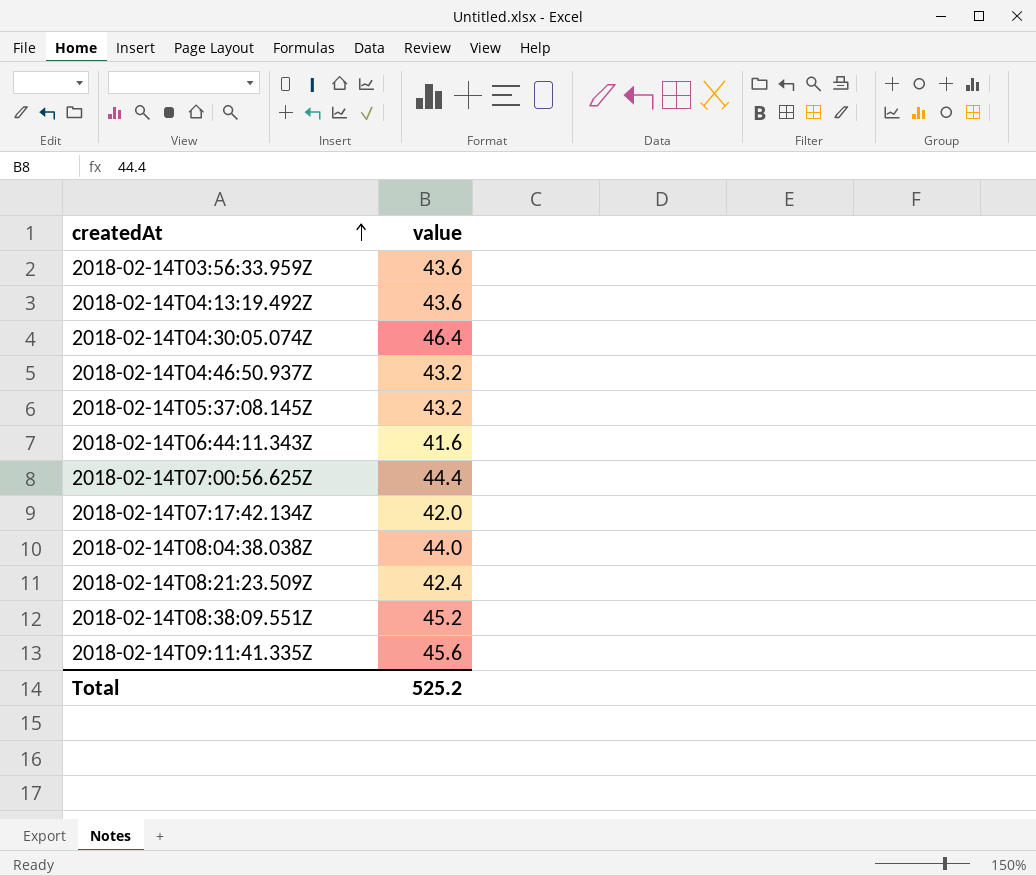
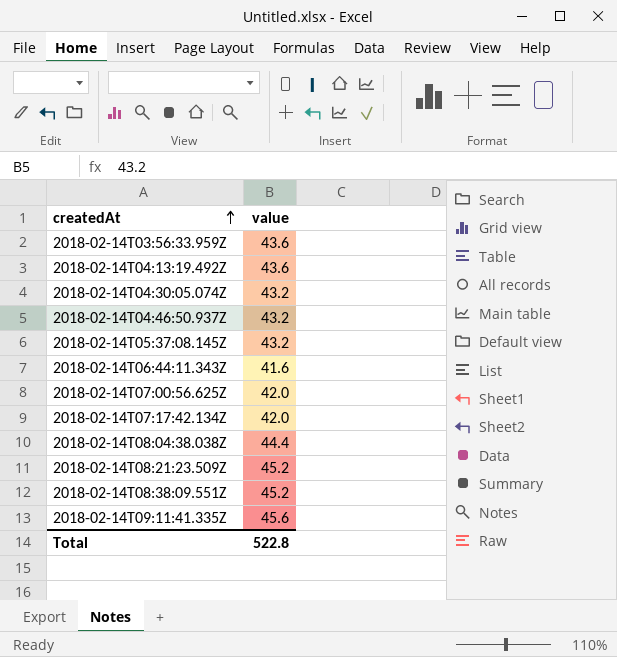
2018-02-14T04:30:05.074Z | value: 46.4 -> 43.2
2018-02-14T07:00:56.625Z | value: 44.4 -> 42.0
2018-02-14T08:04:38.038Z | value: 44.0 -> 44.4
2018-02-14T08:21:23.509Z | value: 42.4 -> 45.2
Total | value: 525.2 -> 522.8

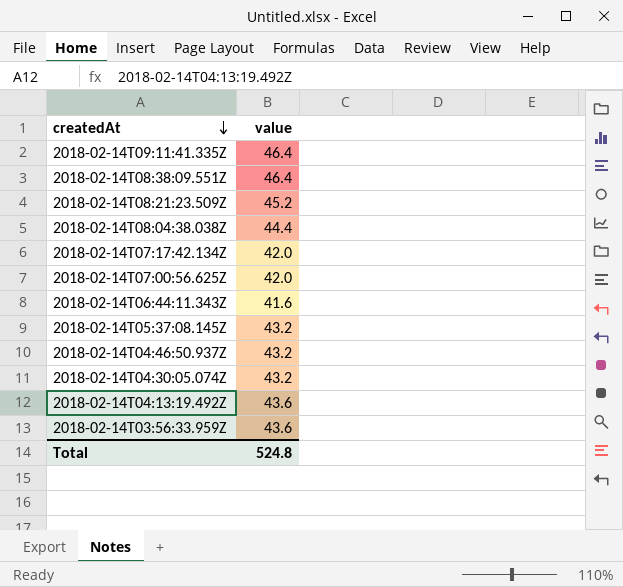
row order: createdAt ascending -> createdAt descending
2018-02-14T09:11:41.335Z | value: 45.6 -> 46.4
2018-02-14T08:38:09.551Z | value: 45.2 -> 46.4
Total | value: 522.8 -> 524.8

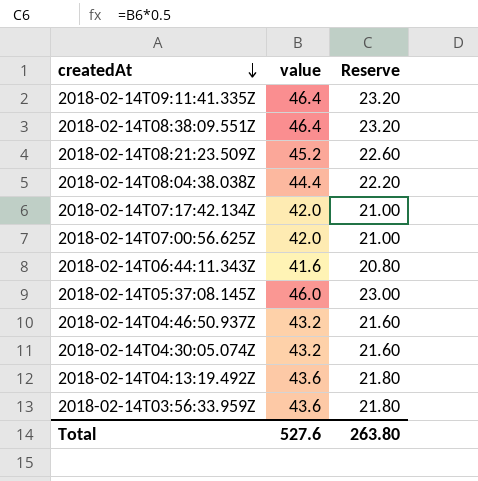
column Reserve | formula: none -> [value] * 0.5
2018-02-14T05:37:08.145Z | value: 43.2 -> 46.0
Total | value: 524.8 -> 527.6

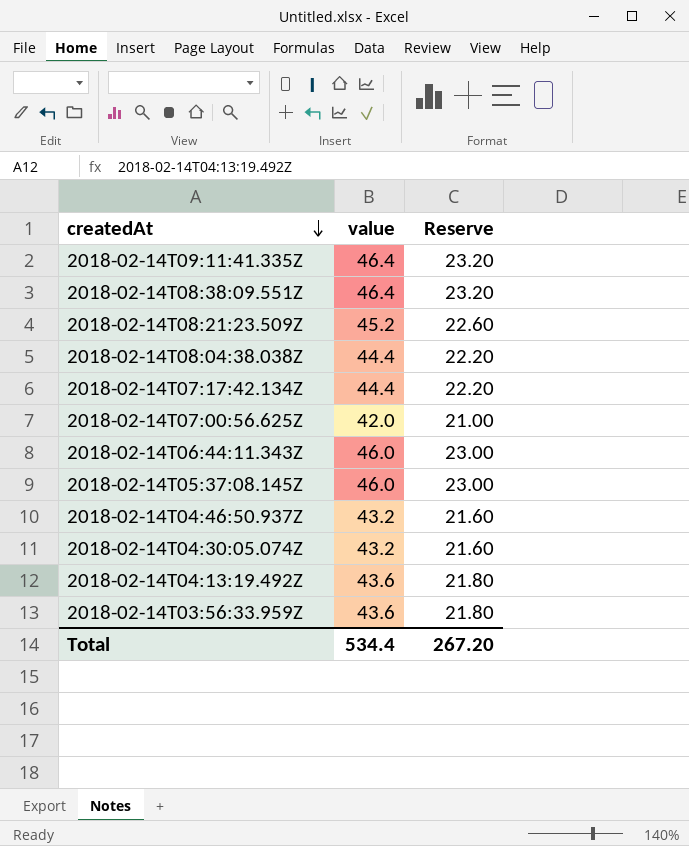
2018-02-14T07:17:42.134Z | value: 42.0 -> 44.4
2018-02-14T07:17:42.134Z | Reserve: 21.00 -> 22.20
2018-02-14T06:44:11.343Z | value: 41.6 -> 46.0
2018-02-14T06:44:11.343Z | Reserve: 20.80 -> 23.00
Total | value: 527.6 -> 534.4
Total | Reserve: 263.80 -> 267.20

